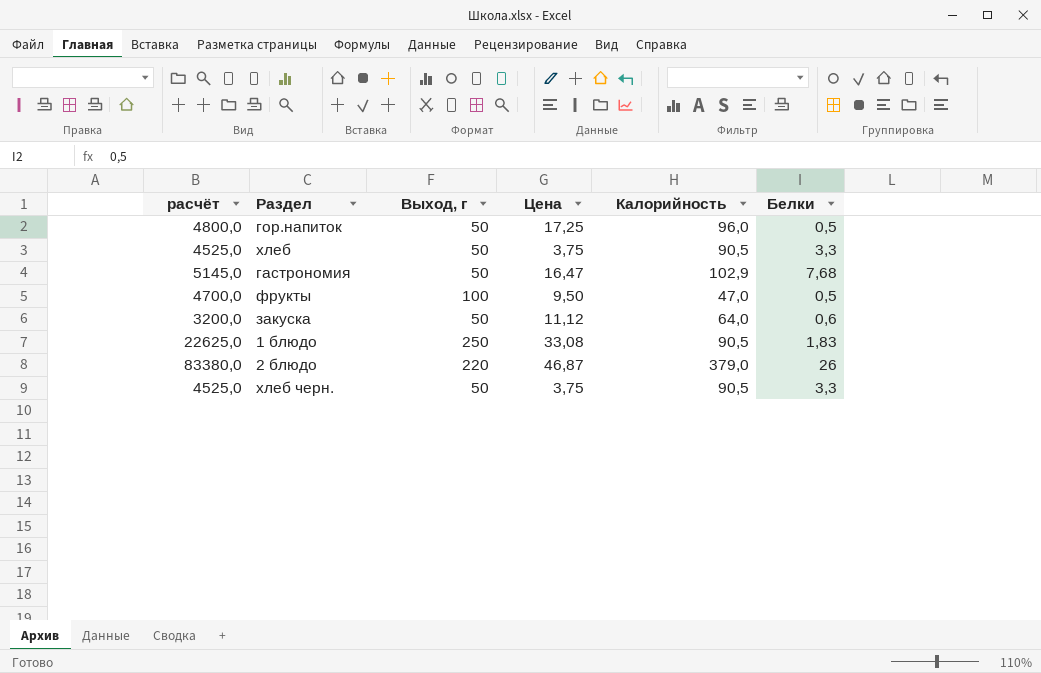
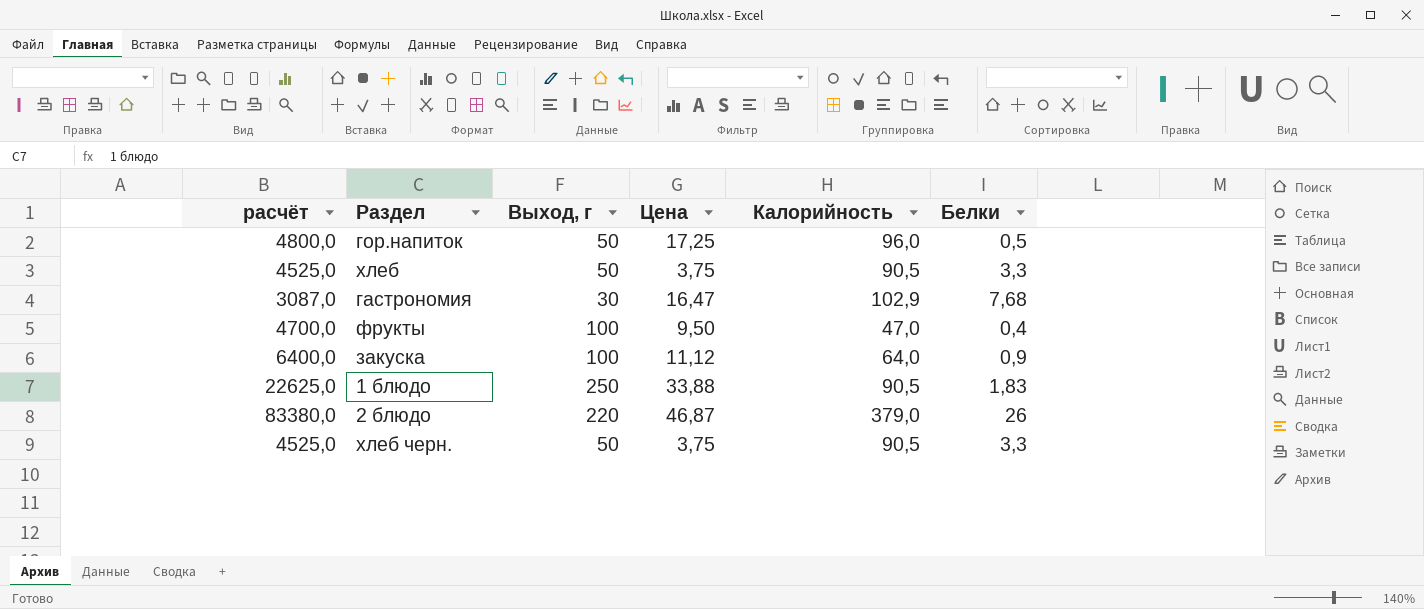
гастрономия | расчёт: 5145,0 -> 3087,0
гастрономия | Выход, г: 50 -> 30
фрукты | Белки: 0,5 -> 0,4
закуска | расчёт: 3200,0 -> 6400,0
закуска | Выход, г: 50 -> 100
закуска | Белки: 0,6 -> 0,9
1 блюдо | Цена: 33,08 -> 33,88

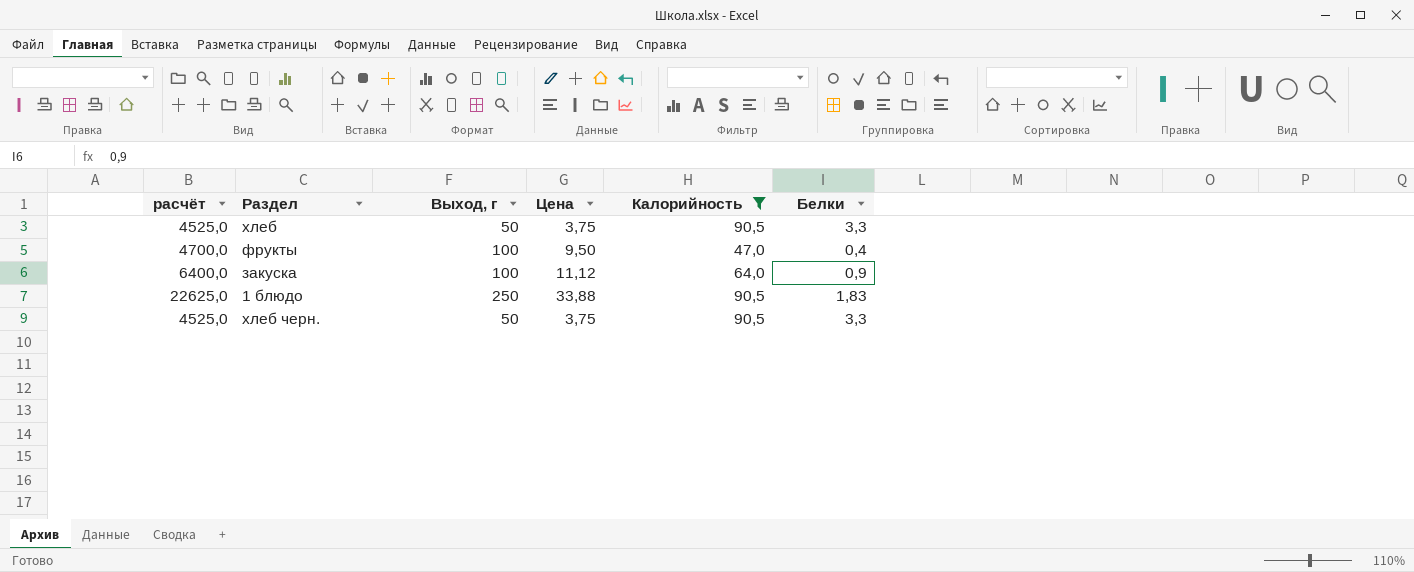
filter: none -> Калорийность <= 90,5

